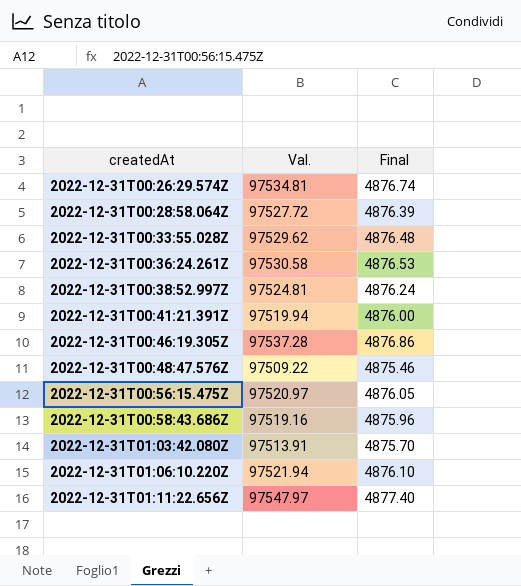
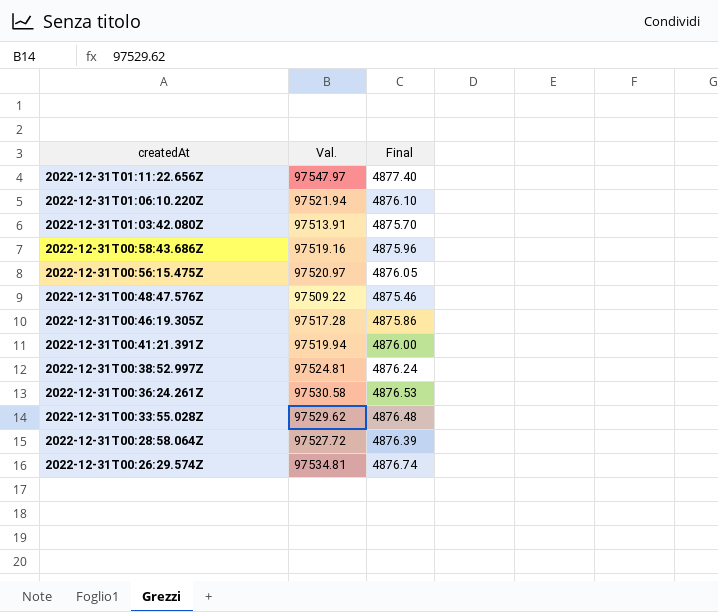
row order: createdAt ascending -> createdAt descending
2022-12-31T00:46:19.305Z | Val.: 97537.28 -> 97517.28
2022-12-31T00:46:19.305Z | Final: 4876.86 -> 4875.86

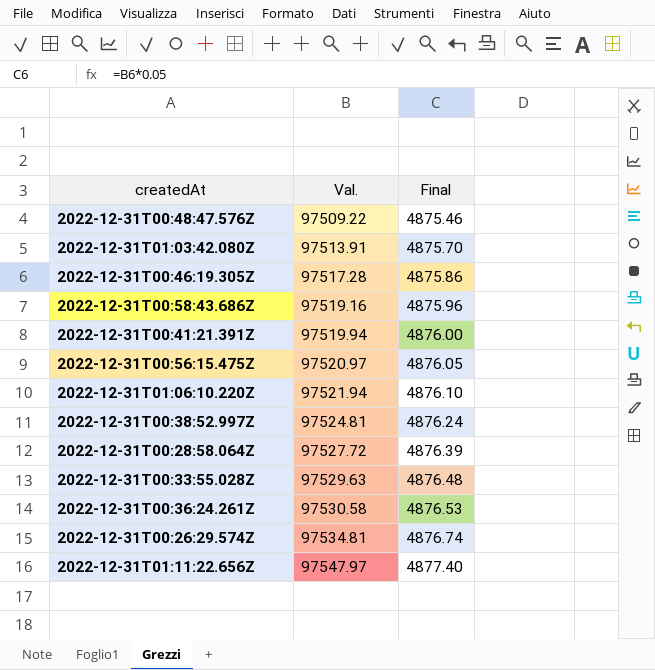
row order: createdAt descending -> Val. ascending
2022-12-31T00:33:55.028Z | Val.: 97529.62 -> 97529.63

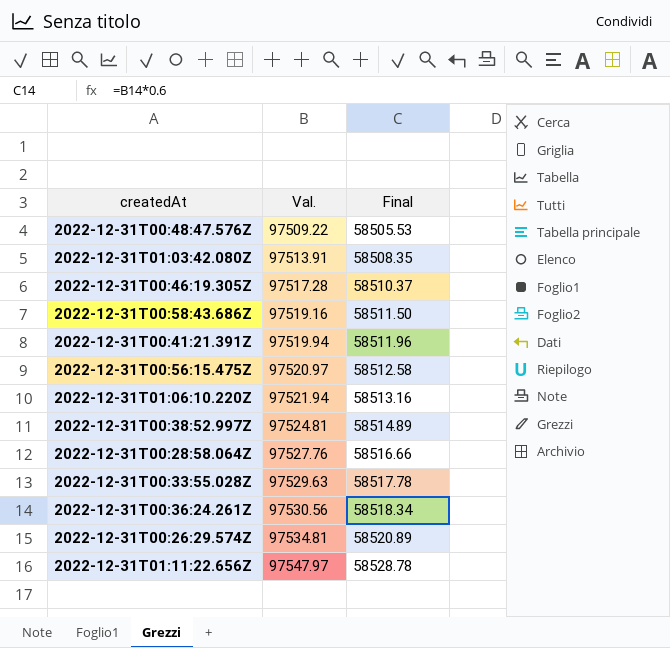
column Final | formula: [Val.] * 0.05 -> [Val.] * 0.6
2022-12-31T00:28:58.064Z | Val.: 97527.72 -> 97527.76
2022-12-31T00:36:24.261Z | Val.: 97530.58 -> 97530.56

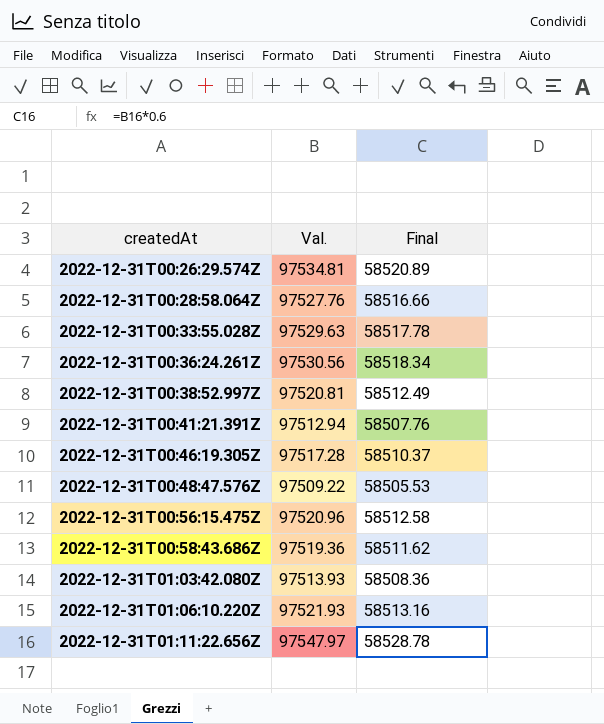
row order: Val. ascending -> createdAt ascending
2022-12-31T00:38:52.997Z | Val.: 97524.81 -> 97520.81
2022-12-31T00:38:52.997Z | Final: 58514.89 -> 58512.49
2022-12-31T00:41:21.391Z | Val.: 97519.94 -> 97512.94
2022-12-31T00:41:21.391Z | Final: 58511.96 -> 58507.76
2022-12-31T00:56:15.475Z | Val.: 97520.97 -> 97520.96
2022-12-31T00:58:43.686Z | Val.: 97519.16 -> 97519.36
2022-12-31T00:58:43.686Z | Final: 58511.50 -> 58511.62
2022-12-31T01:03:42.080Z | Val.: 97513.91 -> 97513.93
2022-12-31T01:03:42.080Z | Final: 58508.35 -> 58508.36
2022-12-31T01:06:10.220Z | Val.: 97521.94 -> 97521.93

